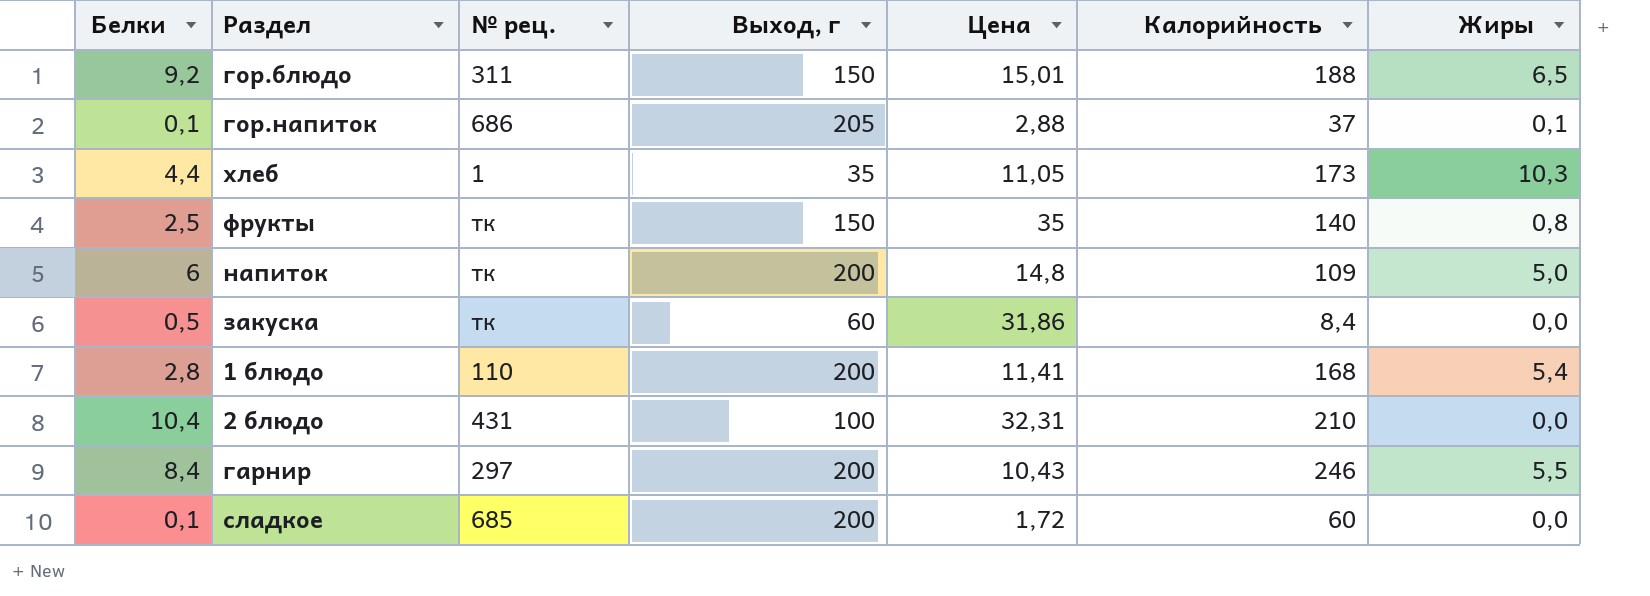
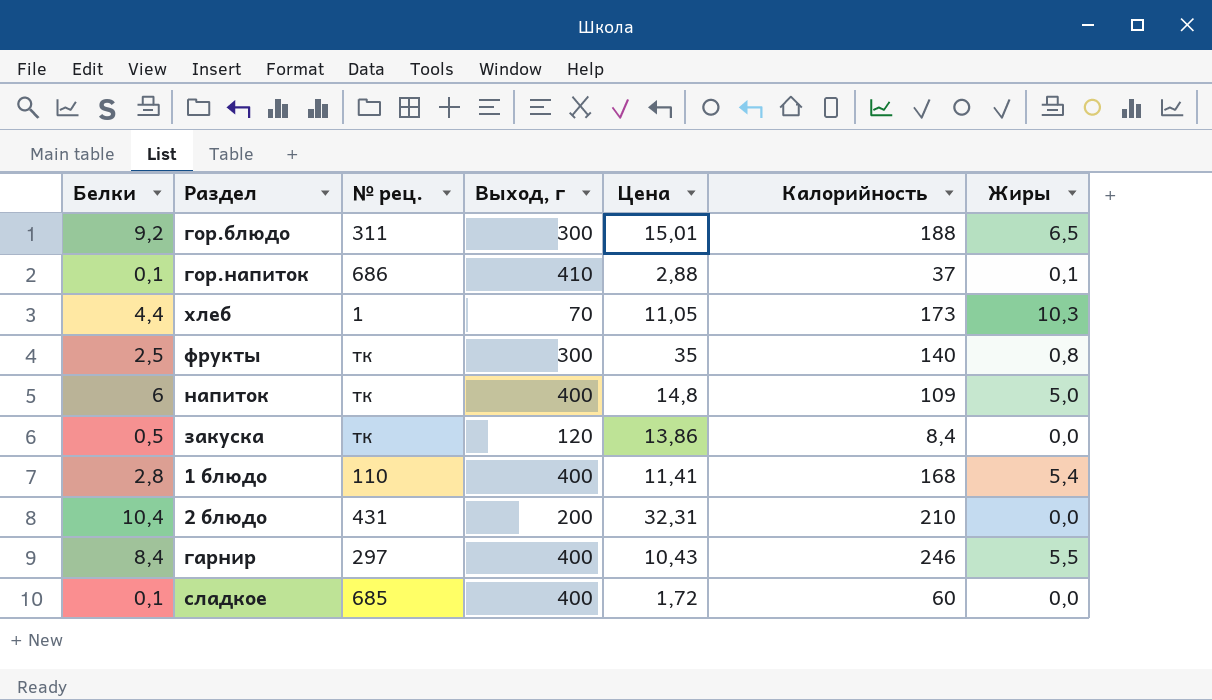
гор.блюдо | Выход, г: 150 -> 300
гор.напиток | Выход, г: 205 -> 410
хлеб | Выход, г: 35 -> 70
фрукты | Выход, г: 150 -> 300
напиток | Выход, г: 200 -> 400
закуска | Выход, г: 60 -> 120
закуска | Цена: 31,86 -> 13,86
1 блюдо | Выход, г: 200 -> 400
2 блюдо | Выход, г: 100 -> 200
гарнир | Выход, г: 200 -> 400
сладкое | Выход, г: 200 -> 400

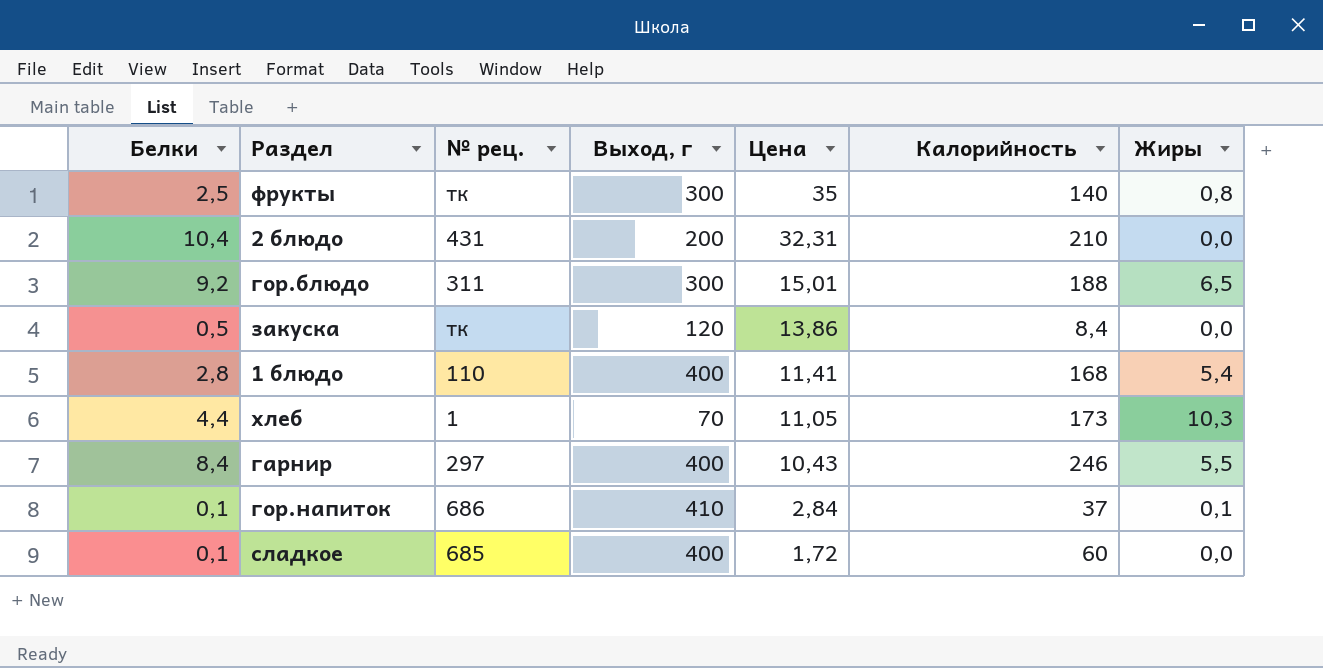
row order: none -> Цена descending
row напиток: 6 | тк | 400 | 14,8 | 109 | 5,0 -> none
гор.напиток | Цена: 2,88 -> 2,84

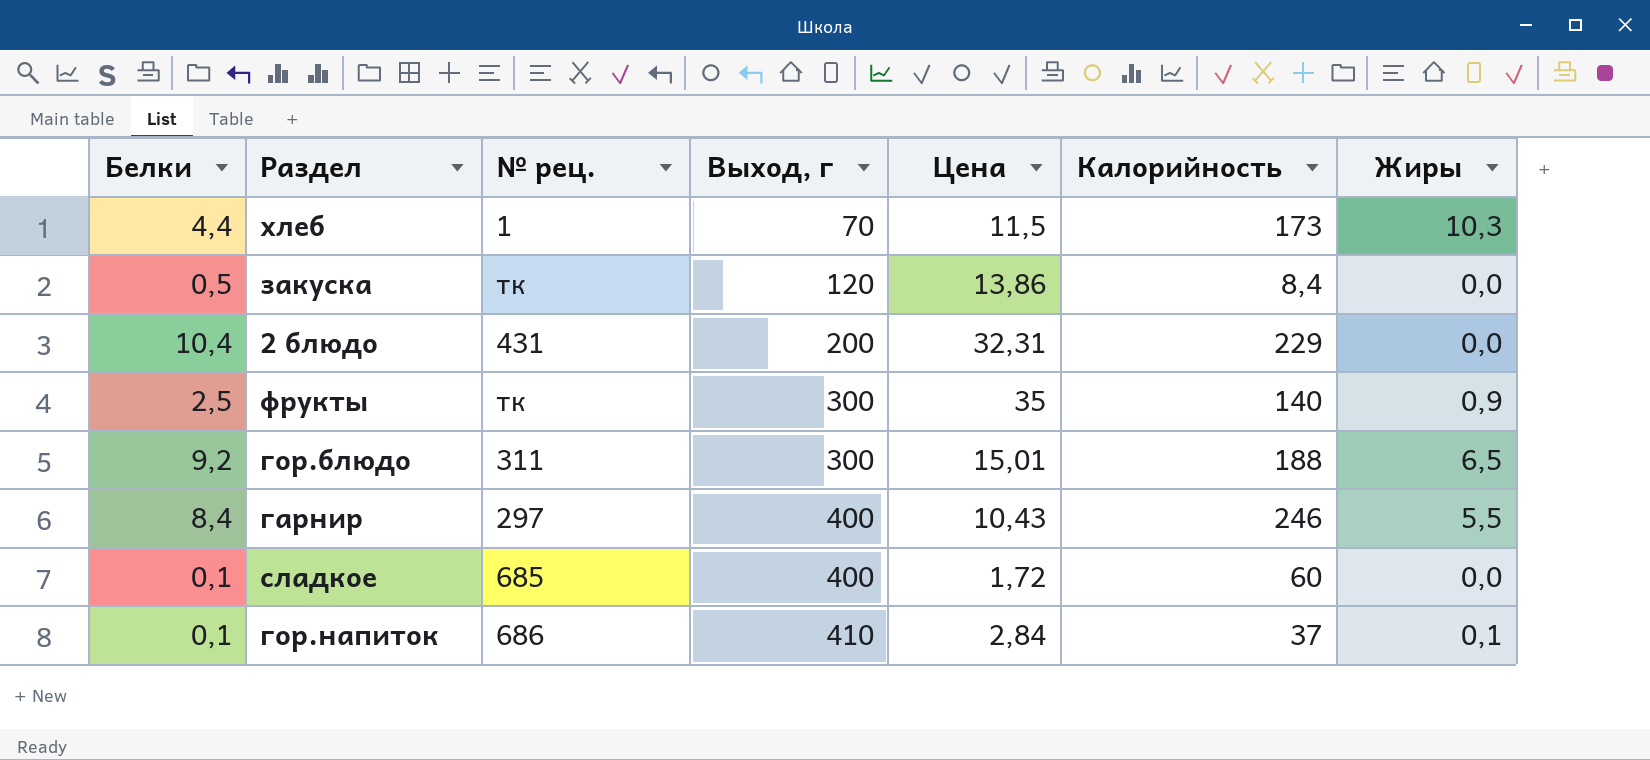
row order: Цена descending -> Выход, г ascending
row 1 блюдо: 2,8 | 110 | 400 | 11,41 | 168 | 5,4 -> none
хлеб | Цена: 11,05 -> 11,5
2 блюдо | Калорийность: 210 -> 229
фрукты | Жиры: 0,8 -> 0,9

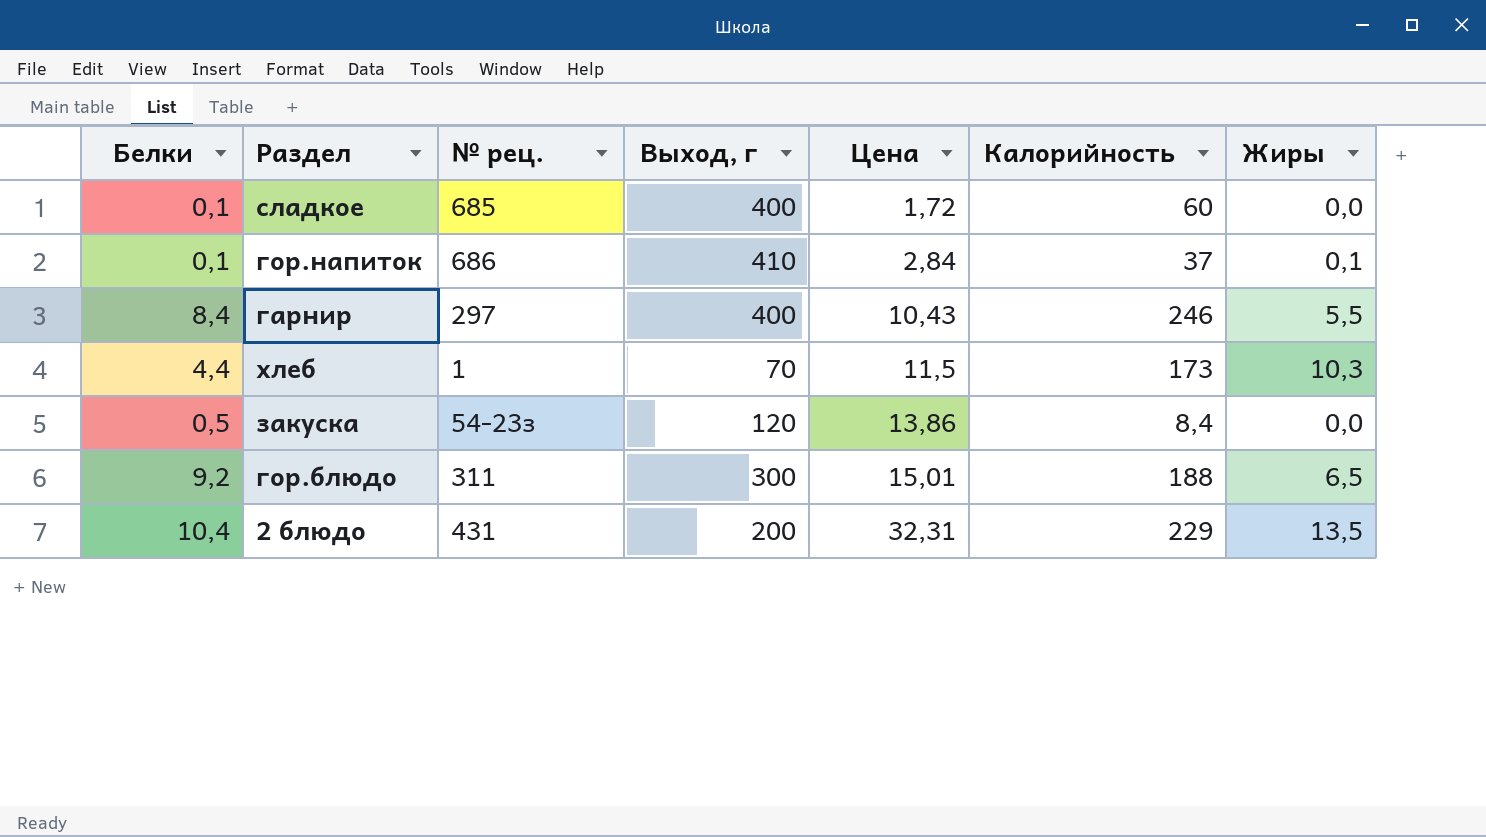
row order: Выход, г ascending -> Цена ascending
row фрукты: 2,5 | тк | 300 | 35 | 140 | 0,9 -> none
закуска | № рец.: тк -> 54-23з
2 блюдо | Жиры: 0,0 -> 13,5

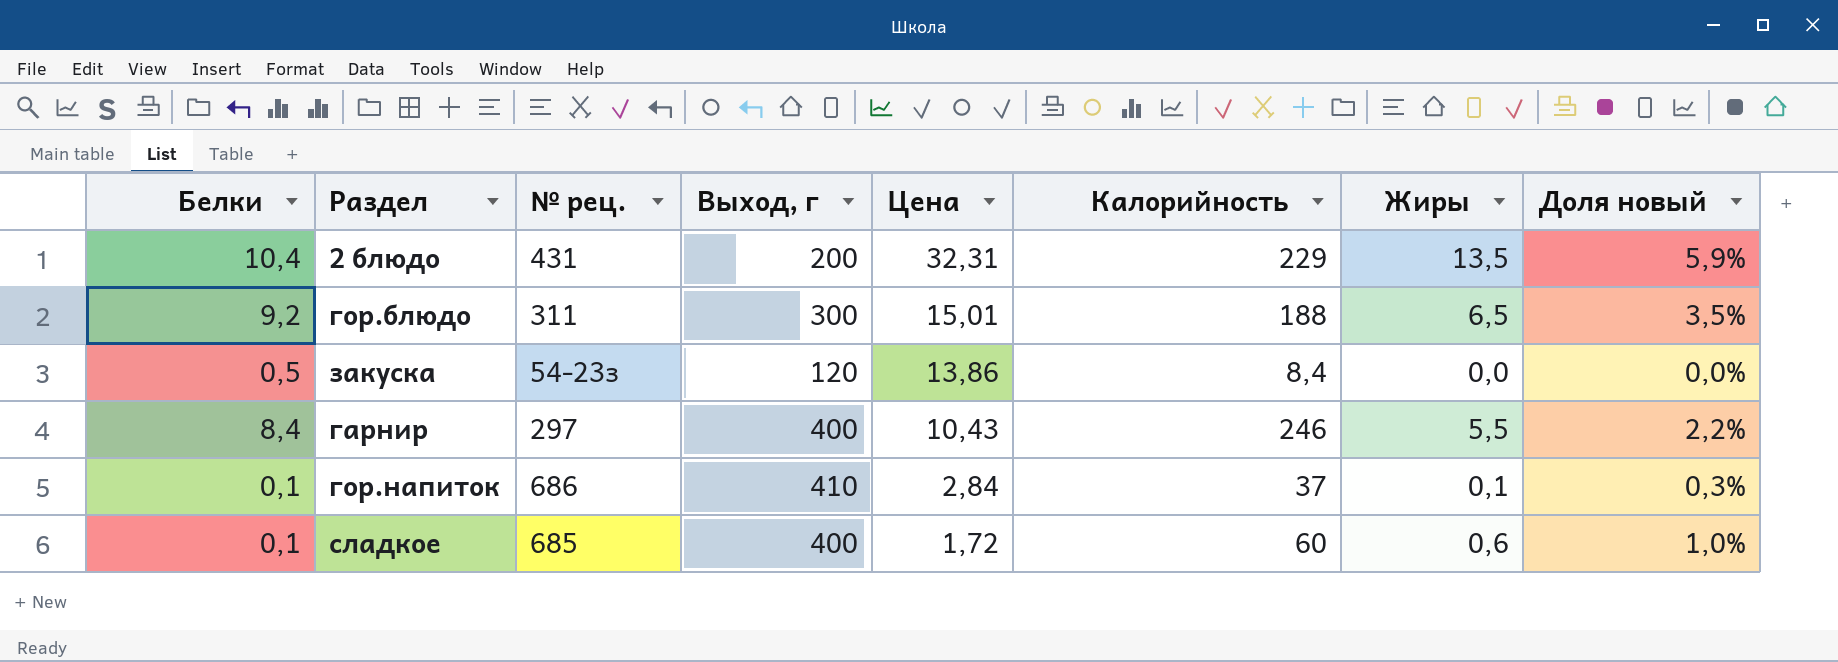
row order: Цена ascending -> Цена descending
column Доля новый | formula: none -> [Жиры] / [Калорийность]
row хлеб: 4,4 | 1 | 70 | 11,5 | 173 | 10,3 -> none
сладкое | Жиры: 0,0 -> 0,6

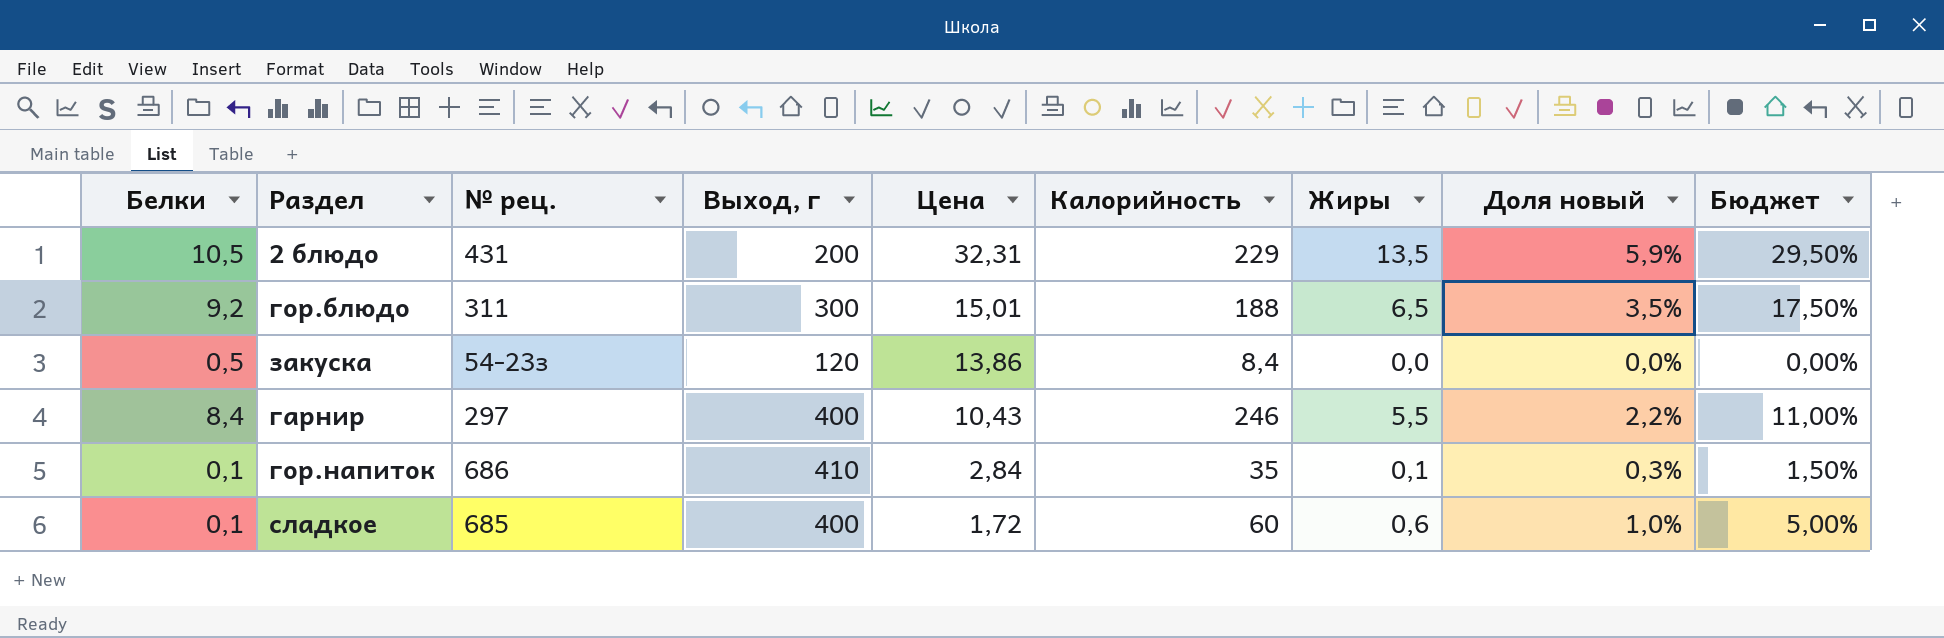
column Бюджет | formula: none -> [Доля новый] * 5
2 блюдо | Белки: 10,4 -> 10,5
гор.напиток | Калорийность: 37 -> 35

